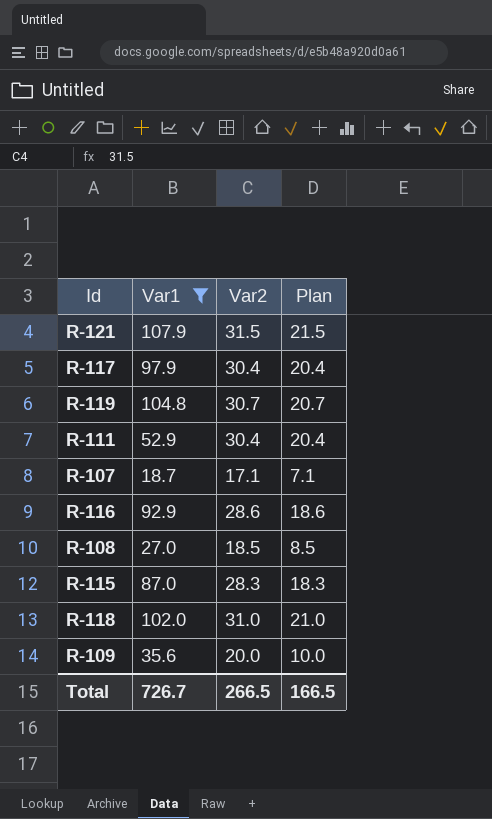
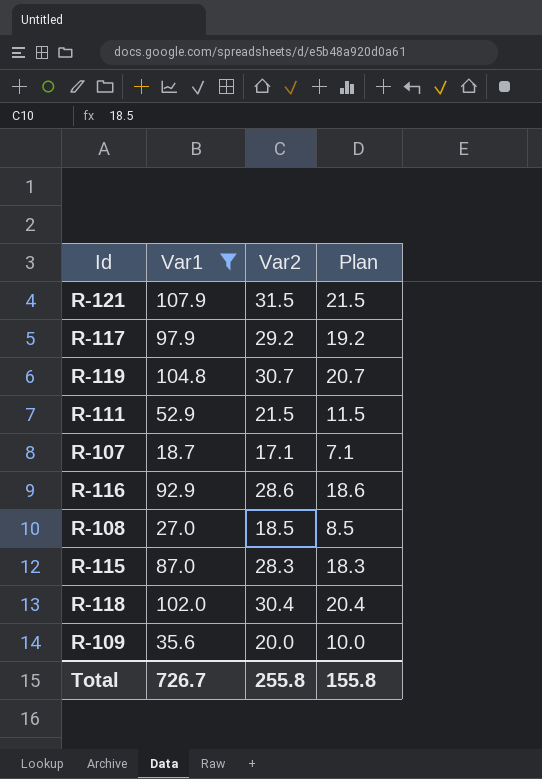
R-117 | Var2: 30.4 -> 29.2
R-117 | Plan: 20.4 -> 19.2
R-111 | Var2: 30.4 -> 21.5
R-111 | Plan: 20.4 -> 11.5
R-118 | Var2: 31.0 -> 30.4
R-118 | Plan: 21.0 -> 20.4
Total | Var2: 266.5 -> 255.8
Total | Plan: 166.5 -> 155.8

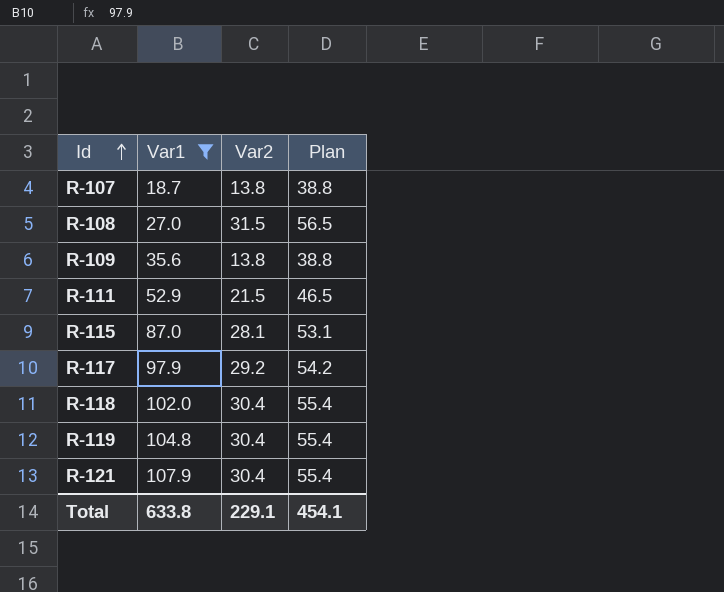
row order: none -> Id ascending
column Plan | formula: [Var2] - 10 -> [Var2] + 25
row R-116: 92.9 | 28.6 | 18.6 -> none
R-107 | Var2: 17.1 -> 13.8
R-108 | Var2: 18.5 -> 31.5
R-109 | Var2: 20.0 -> 13.8
R-115 | Var2: 28.3 -> 28.1
R-119 | Var2: 30.7 -> 30.4
R-121 | Var2: 31.5 -> 30.4
Total | Var1: 726.7 -> 633.8
Total | Var2: 255.8 -> 229.1
Total | Plan: 155.8 -> 454.1

